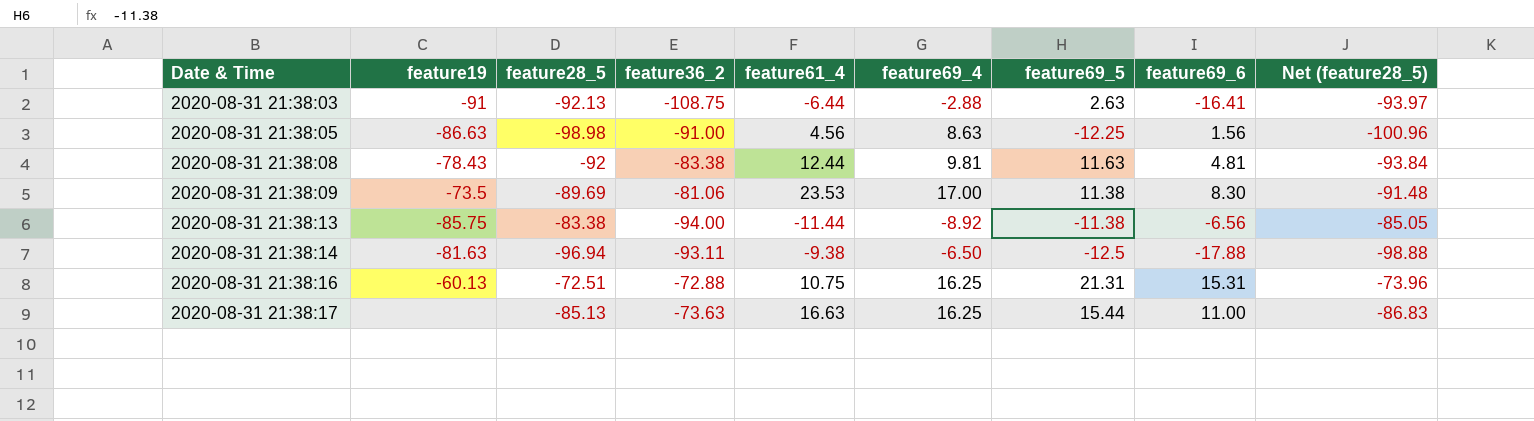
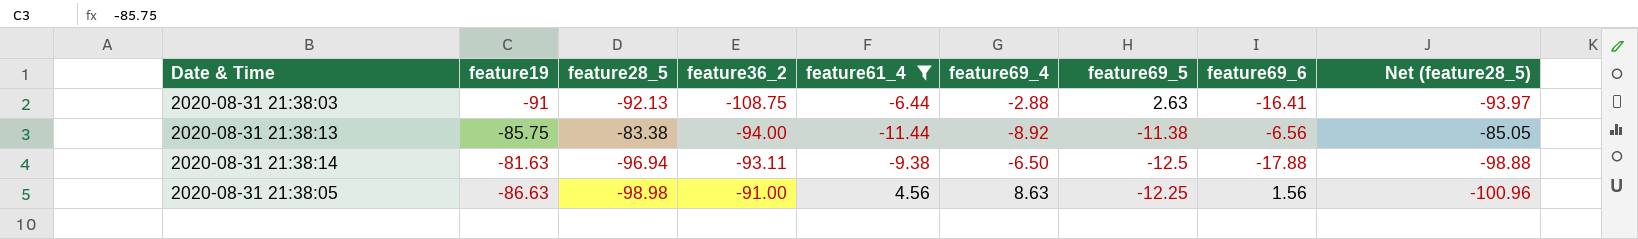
filter: none -> feature61_4 <= 4.56
row order: Date & Time ascending -> feature36_2 ascending

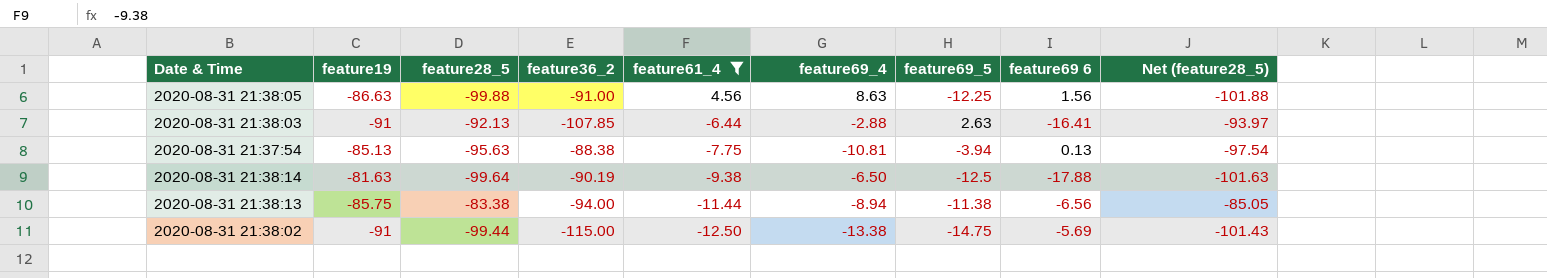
row order: feature36_2 ascending -> feature61_4 descending
column name: feature69_6 -> feature69 6
2020-08-31 21:38:05 | feature28_5: -98.98 -> -99.88
2020-08-31 21:38:05 | Net (feature28_5): -100.96 -> -101.88
2020-08-31 21:38:03 | feature36_2: -108.75 -> -107.85
row 2020-08-31 21:37:54: none -> -85.13 | -95.63 | -88.38 | -7.75 | -10.81 | -3.94 | 0.13 | -97.54
2020-08-31 21:38:14 | feature28_5: -96.94 -> -99.64
2020-08-31 21:38:14 | feature36_2: -93.11 -> -90.19
2020-08-31 21:38:14 | Net (feature28_5): -98.88 -> -101.63
2020-08-31 21:38:13 | feature69_4: -8.92 -> -8.94
row 2020-08-31 21:38:02: none -> -91 | -99.44 | -115.00 | -12.50 | -13.38 | -14.75 | -5.69 | -101.43

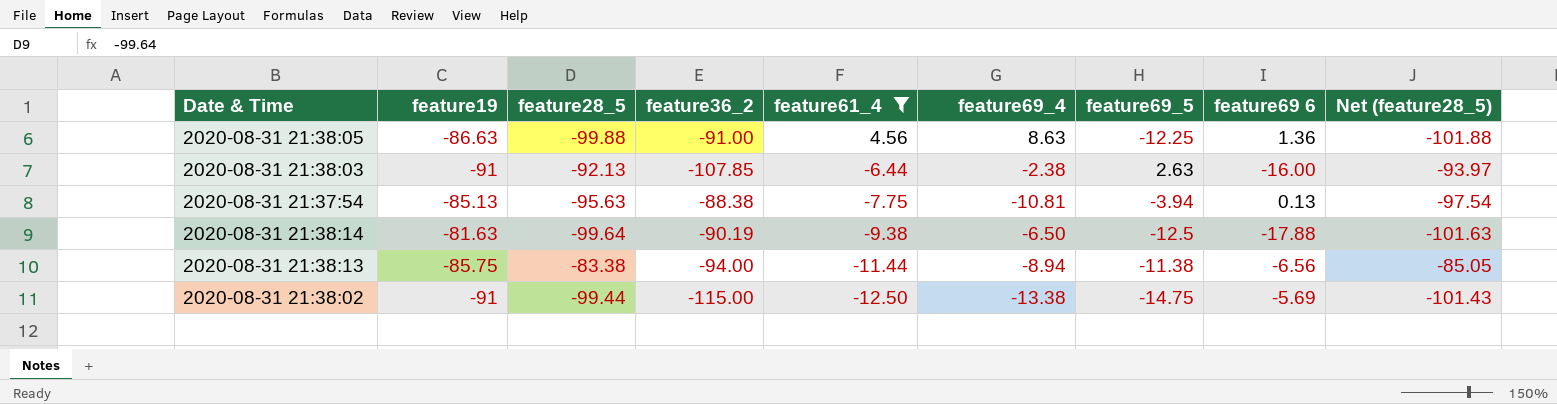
2020-08-31 21:38:05 | feature69 6: 1.56 -> 1.36
2020-08-31 21:38:03 | feature69_4: -2.88 -> -2.38
2020-08-31 21:38:03 | feature69 6: -16.41 -> -16.00

